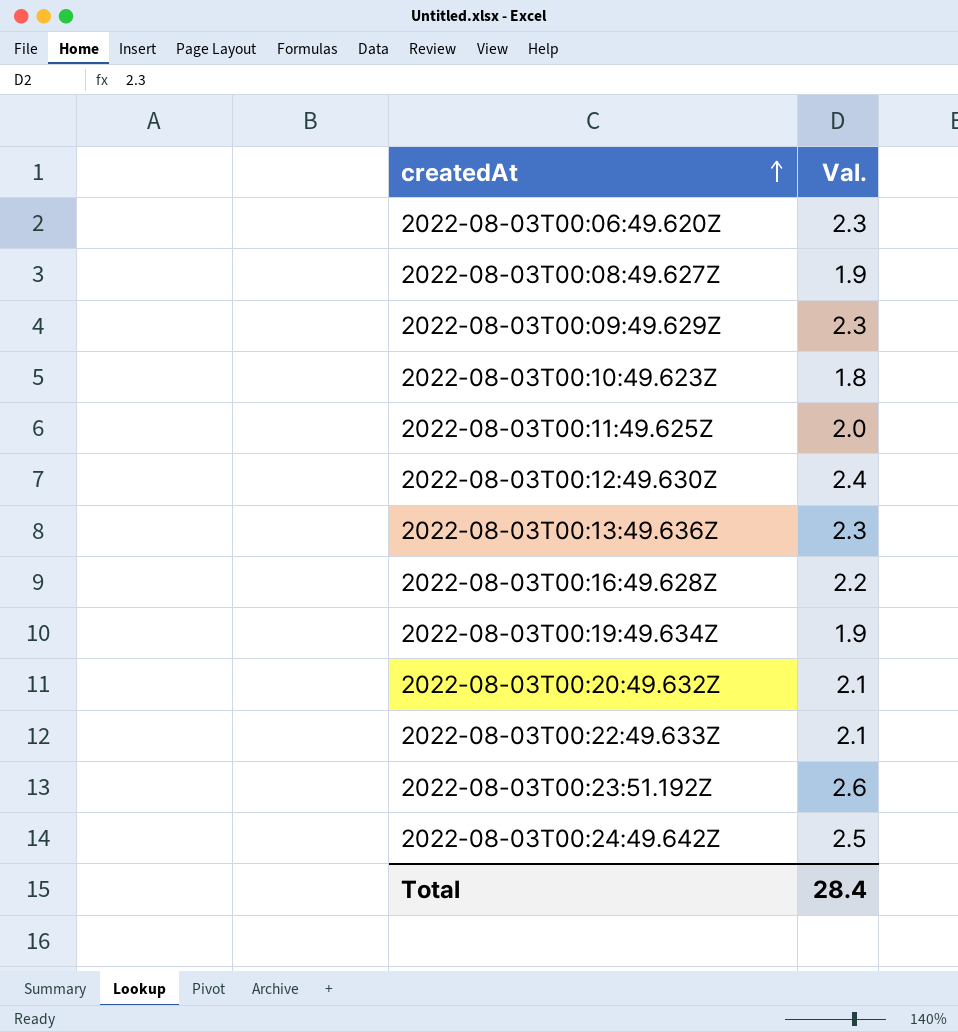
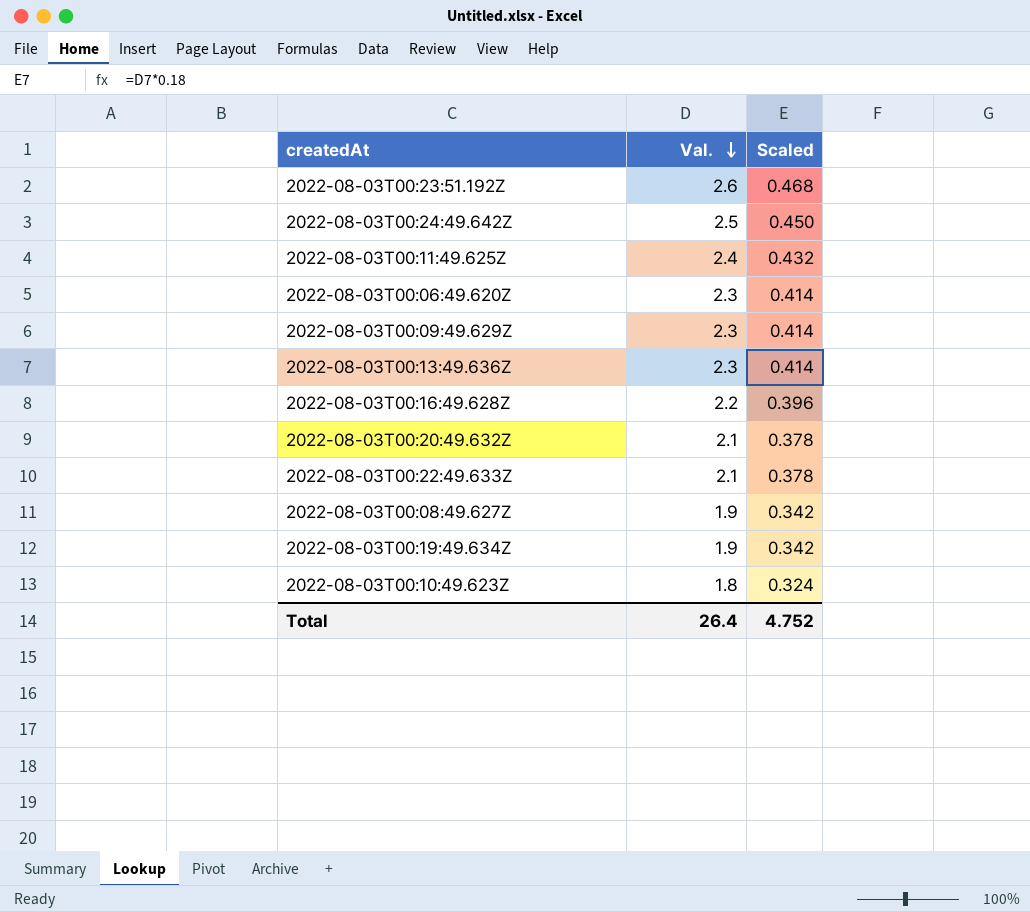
row order: createdAt ascending -> Val. descending
column Scaled | formula: none -> [Val.] * 0.18
row 2022-08-03T00:12:49.630Z: 2.4 -> none
2022-08-03T00:11:49.625Z | Val.: 2.0 -> 2.4
Total | Val.: 28.4 -> 26.4

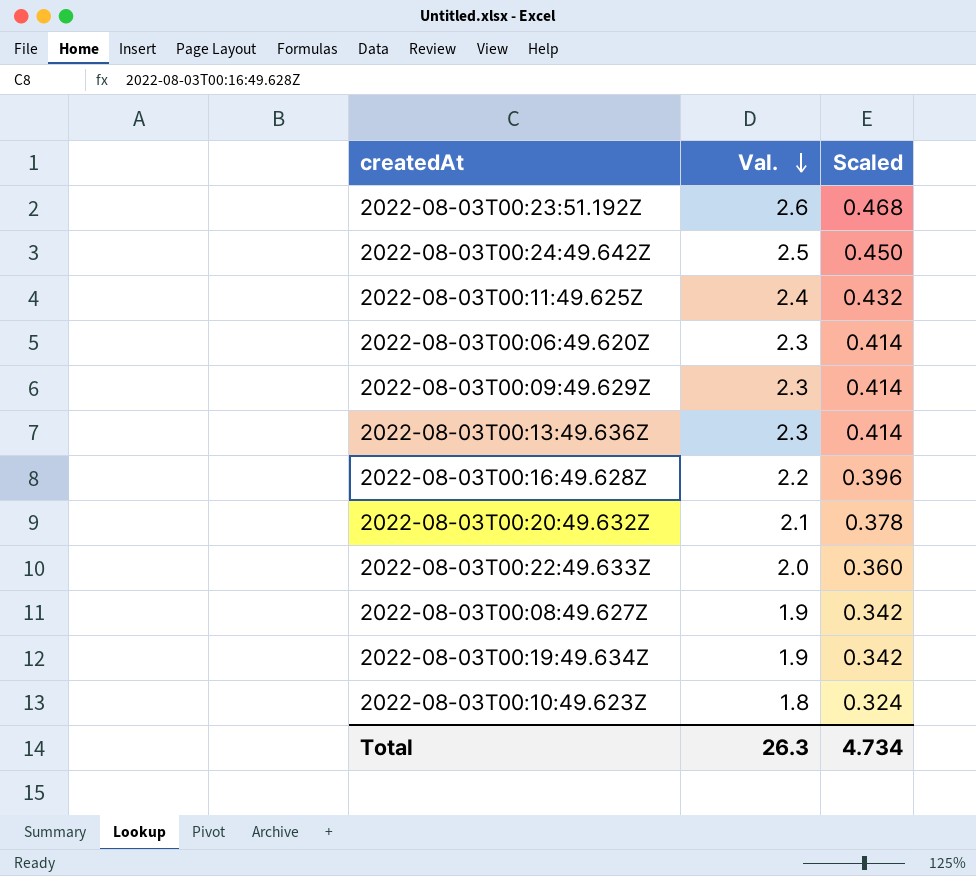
2022-08-03T00:22:49.633Z | Val.: 2.1 -> 2.0
2022-08-03T00:22:49.633Z | Scaled: 0.378 -> 0.360
Total | Val.: 26.4 -> 26.3
Total | Scaled: 4.752 -> 4.734

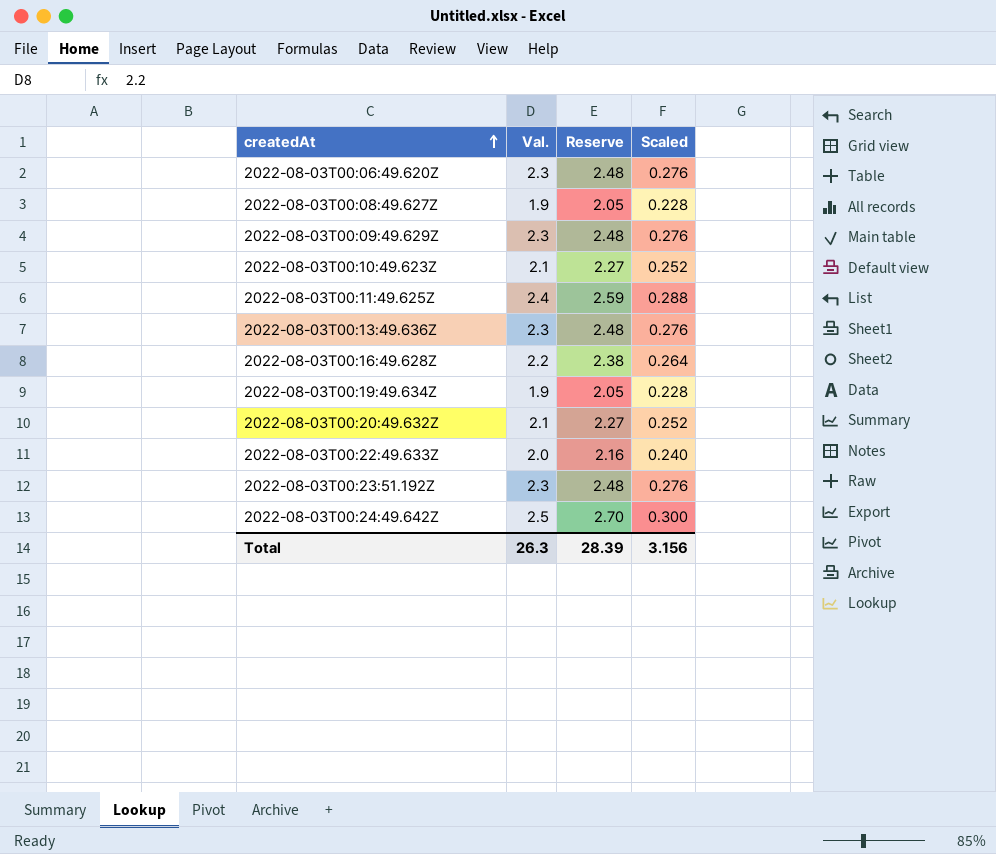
row order: Val. descending -> createdAt ascending
column Reserve | formula: none -> [Val.] * 1.08
column Scaled | formula: [Val.] * 0.18 -> [Val.] * 0.12
2022-08-03T00:10:49.623Z | Val.: 1.8 -> 2.1
2022-08-03T00:23:51.192Z | Val.: 2.6 -> 2.3
Total | Scaled: 4.734 -> 3.156

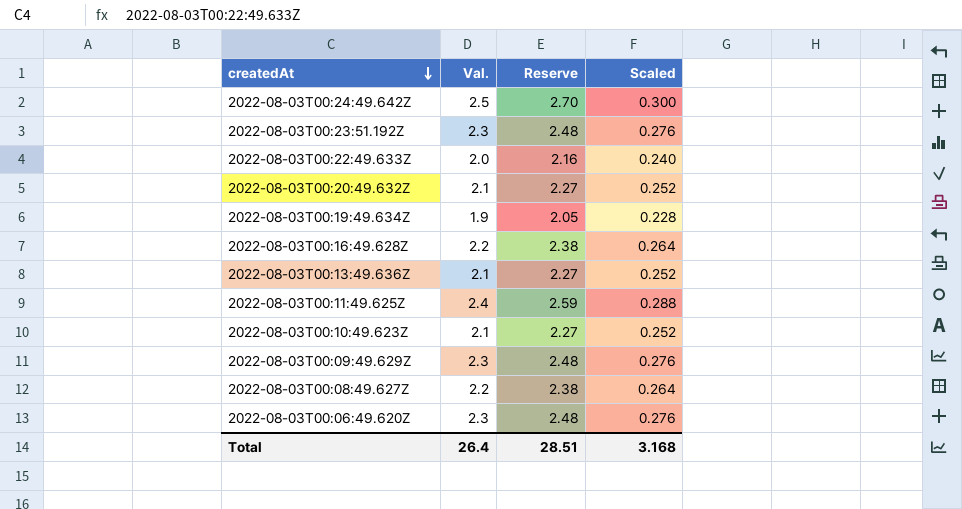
row order: createdAt ascending -> createdAt descending
2022-08-03T00:13:49.636Z | Val.: 2.3 -> 2.1
2022-08-03T00:13:49.636Z | Reserve: 2.48 -> 2.27
2022-08-03T00:13:49.636Z | Scaled: 0.276 -> 0.252
2022-08-03T00:08:49.627Z | Val.: 1.9 -> 2.2
2022-08-03T00:08:49.627Z | Reserve: 2.05 -> 2.38
2022-08-03T00:08:49.627Z | Scaled: 0.228 -> 0.264
Total | Val.: 26.3 -> 26.4
Total | Reserve: 28.39 -> 28.51
Total | Scaled: 3.156 -> 3.168

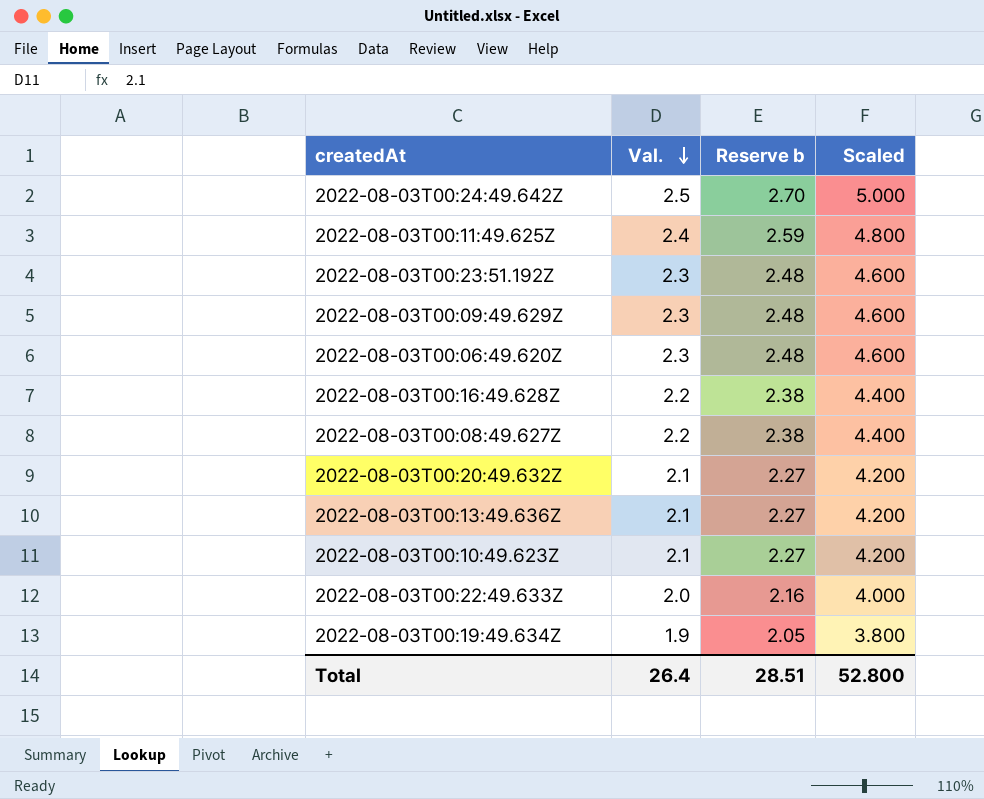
row order: createdAt descending -> Val. descending
column name: Reserve -> Reserve b
column Scaled | formula: [Val.] * 0.12 -> [Val.] * 2
Total | Scaled: 3.168 -> 52.800

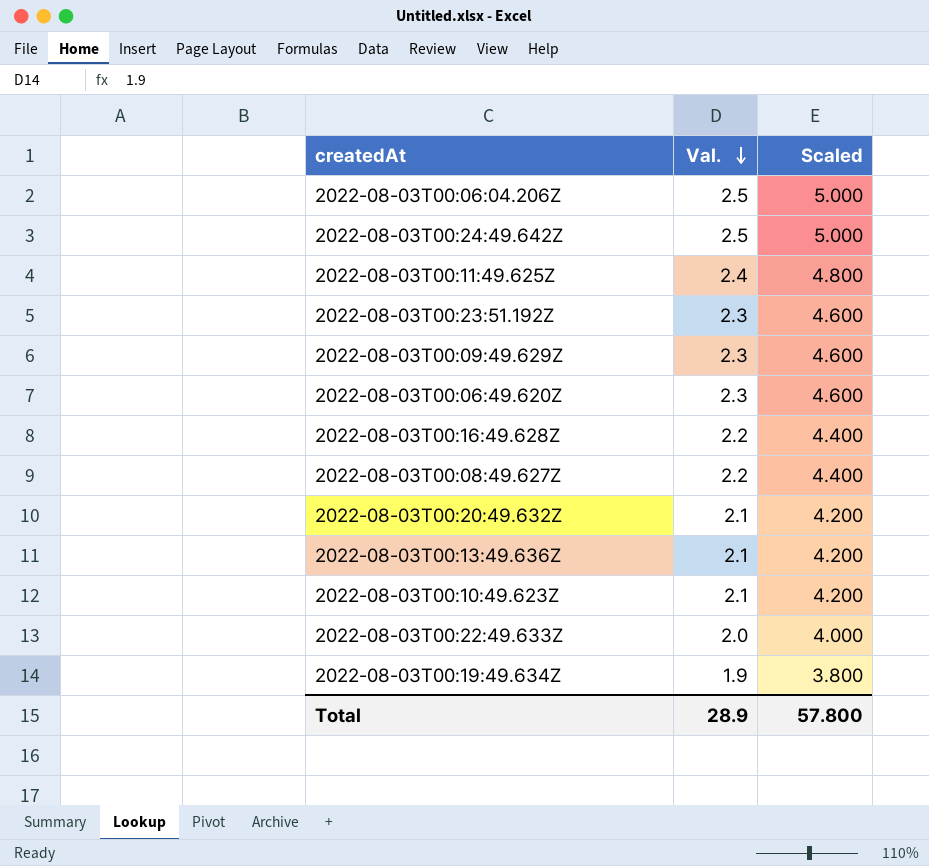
column Reserve b | formula: [Val.] * 1.08 -> none
row 2022-08-03T00:06:04.206Z: none -> 2.5 | 5.000
Total | Val.: 26.4 -> 28.9
Total | Scaled: 52.800 -> 57.800

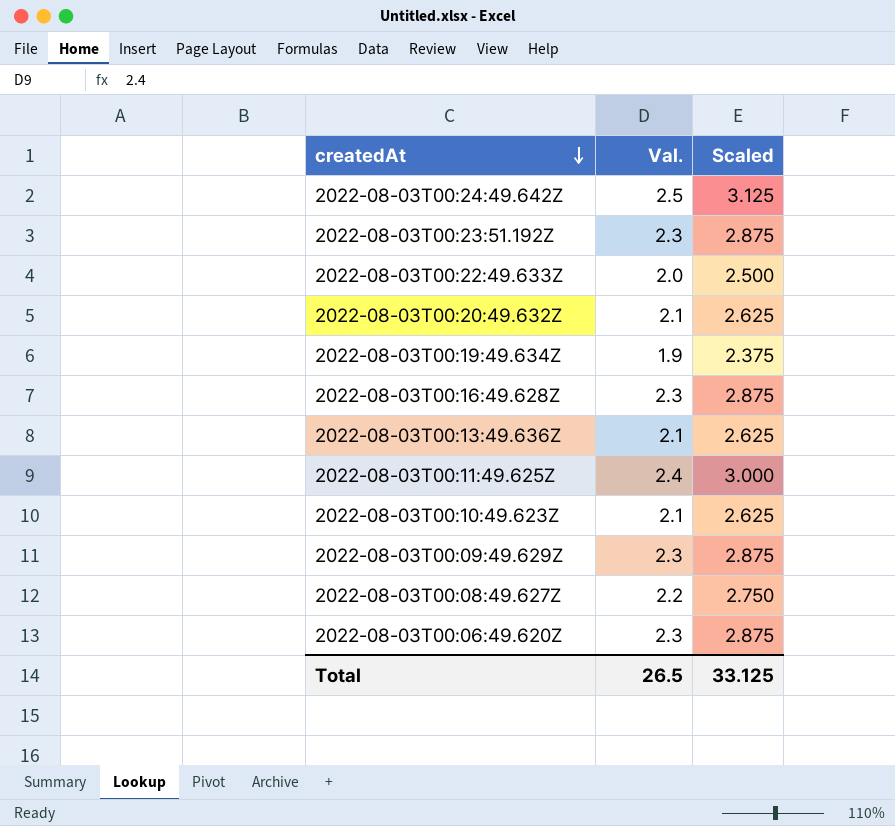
row order: Val. descending -> createdAt descending
column Scaled | formula: [Val.] * 2 -> [Val.] * 1.25
row 2022-08-03T00:06:04.206Z: 2.5 | 5.000 -> none
2022-08-03T00:16:49.628Z | Val.: 2.2 -> 2.3
Total | Val.: 28.9 -> 26.5
Total | Scaled: 57.800 -> 33.125

